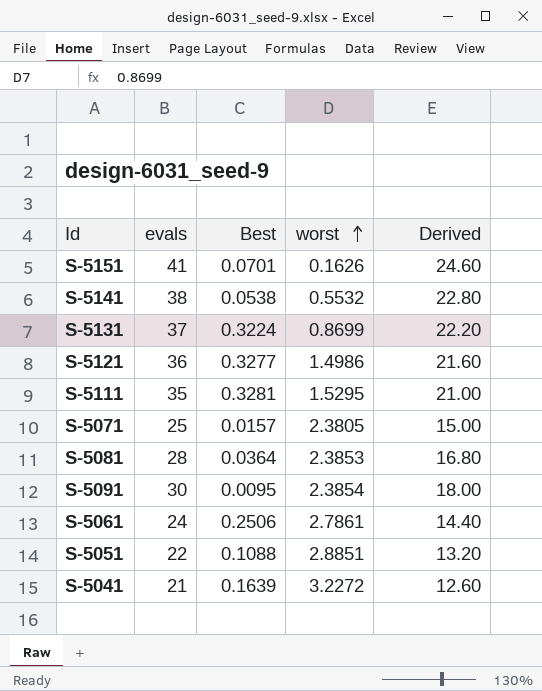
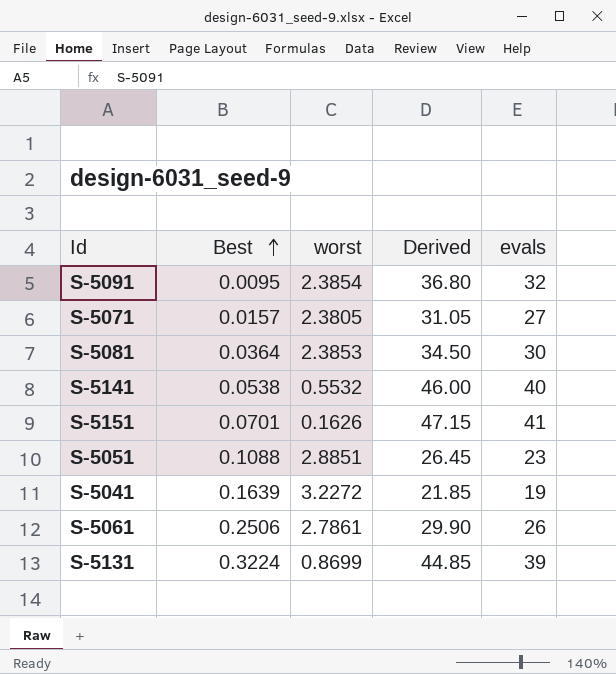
row order: worst ascending -> Best ascending
column Derived | formula: [evals] * 0.6 -> [evals] * 1.15
column evals | position: 2 -> 5
row S-5121: 36 | 0.3277 | 1.4986 | 21.60 -> none
row S-5111: 35 | 0.3281 | 1.5295 | 21.00 -> none
S-5091 | evals: 30 -> 32
S-5071 | evals: 25 -> 27
S-5081 | evals: 28 -> 30
S-5141 | evals: 38 -> 40
S-5051 | evals: 22 -> 23
S-5041 | evals: 21 -> 19
S-5061 | evals: 24 -> 26
S-5131 | evals: 37 -> 39

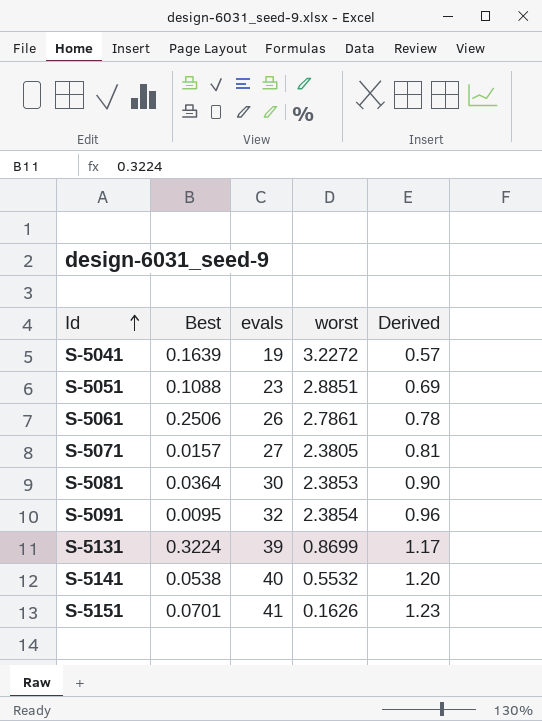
row order: Best ascending -> Id ascending
column evals | position: 5 -> 3
column Derived | formula: [evals] * 1.15 -> [evals] * 0.03

